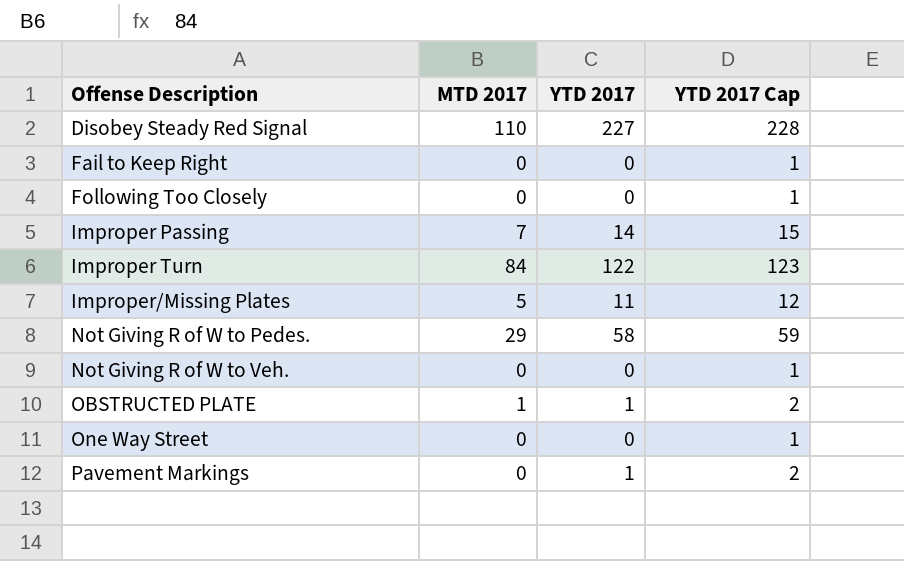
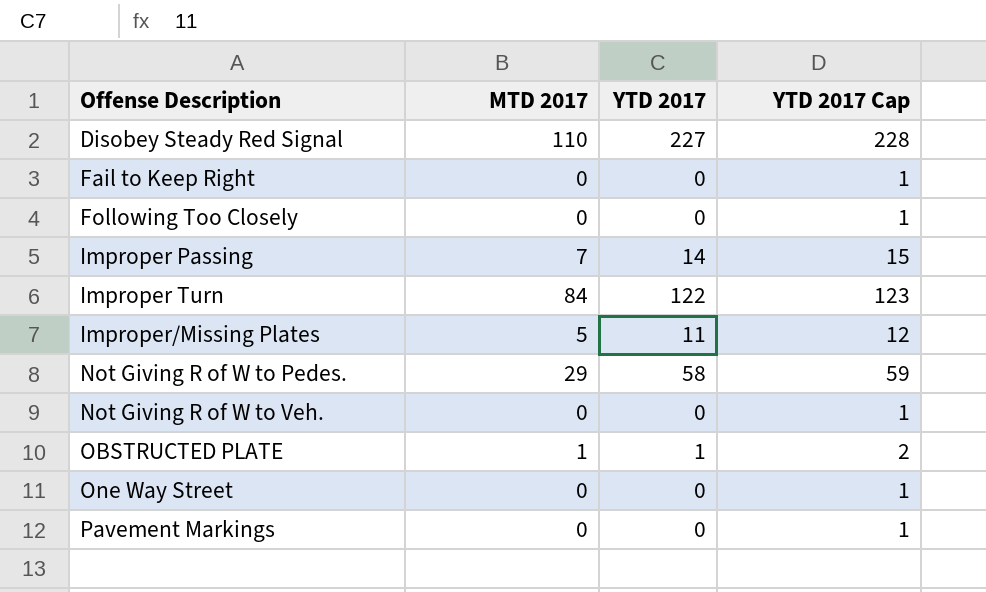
Pavement Markings | YTD 2017: 1 -> 0
Pavement Markings | YTD 2017 Cap: 2 -> 1

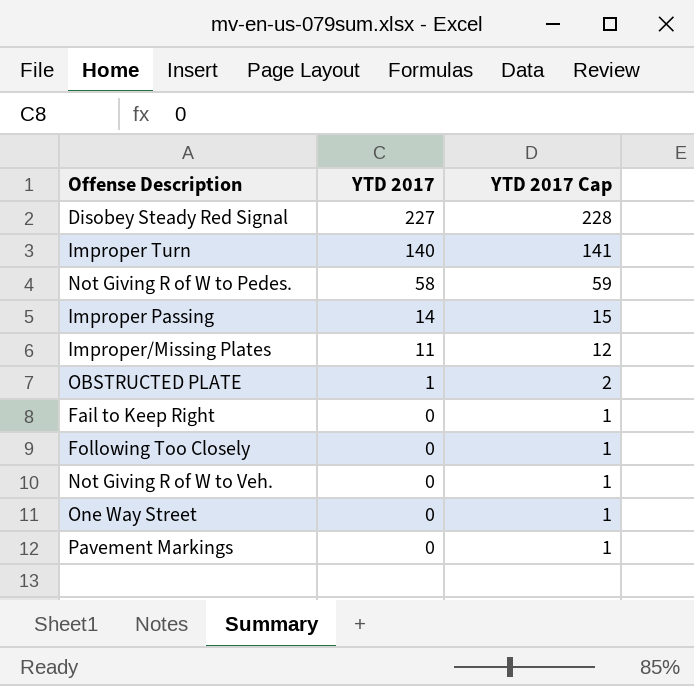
row order: Offense Description ascending -> YTD 2017 descending
column MTD 2017 | position: 2 -> none
Improper Turn | YTD 2017: 122 -> 140
Improper Turn | YTD 2017 Cap: 123 -> 141

